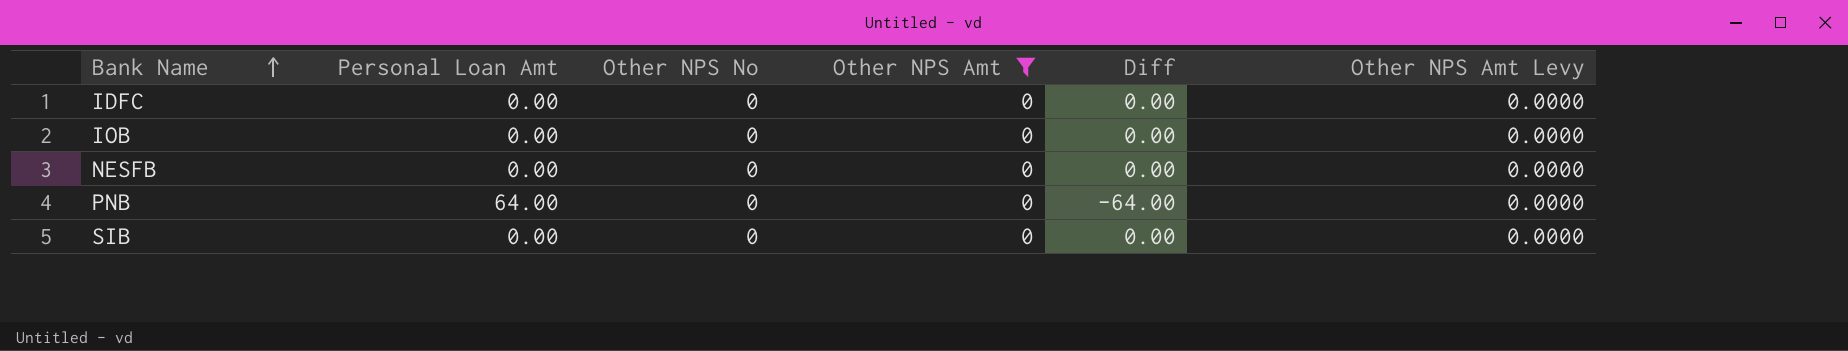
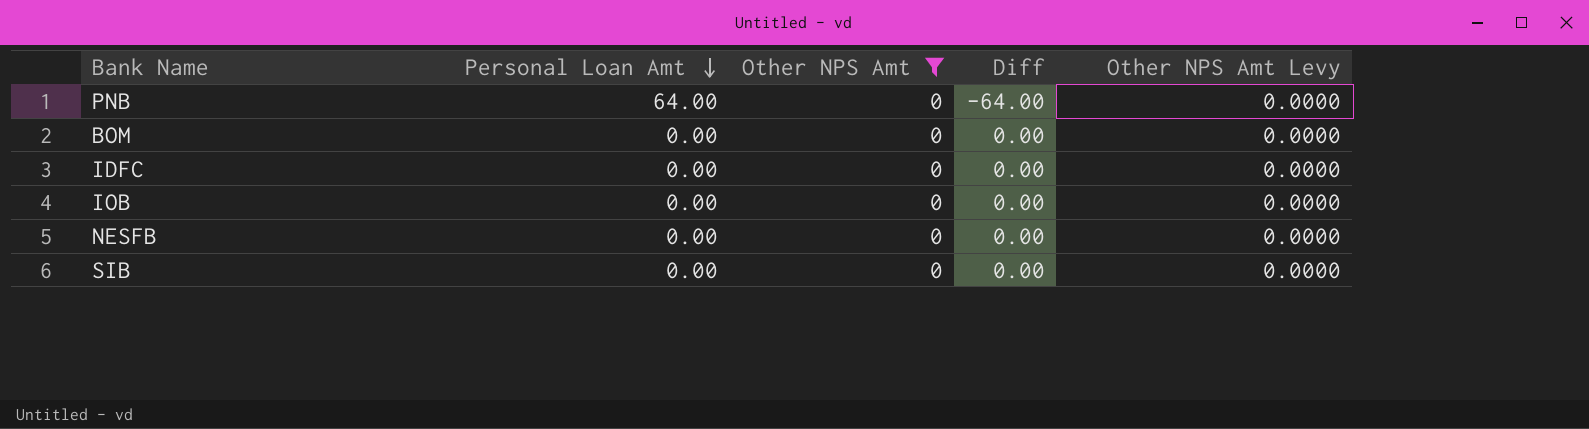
row order: Bank Name ascending -> Personal Loan Amt descending
column Other NPS No | position: 3 -> none
row BOM: none -> 0.00 | 0 | 0.00 | 0.0000

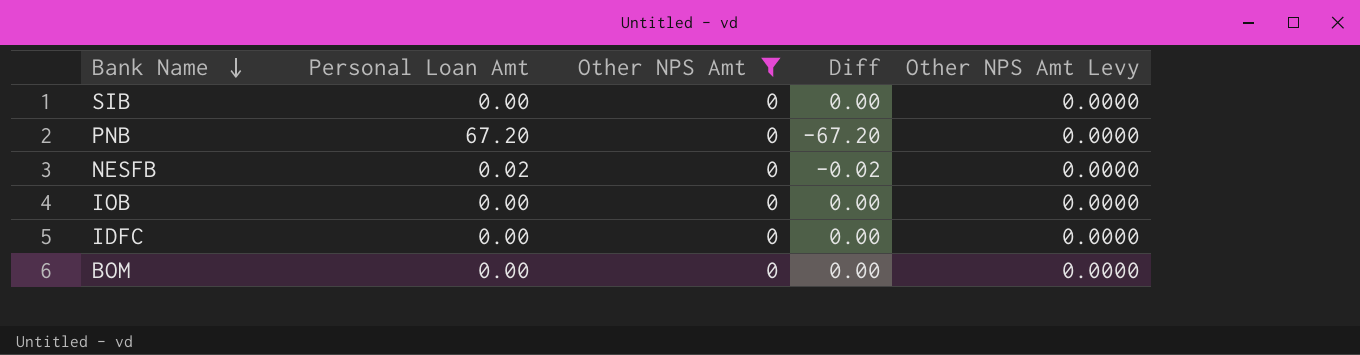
row order: Personal Loan Amt descending -> Bank Name descending
PNB | Personal Loan Amt: 64.00 -> 67.20
PNB | Diff: -64.00 -> -67.20
NESFB | Personal Loan Amt: 0.00 -> 0.02
NESFB | Diff: 0.00 -> -0.02

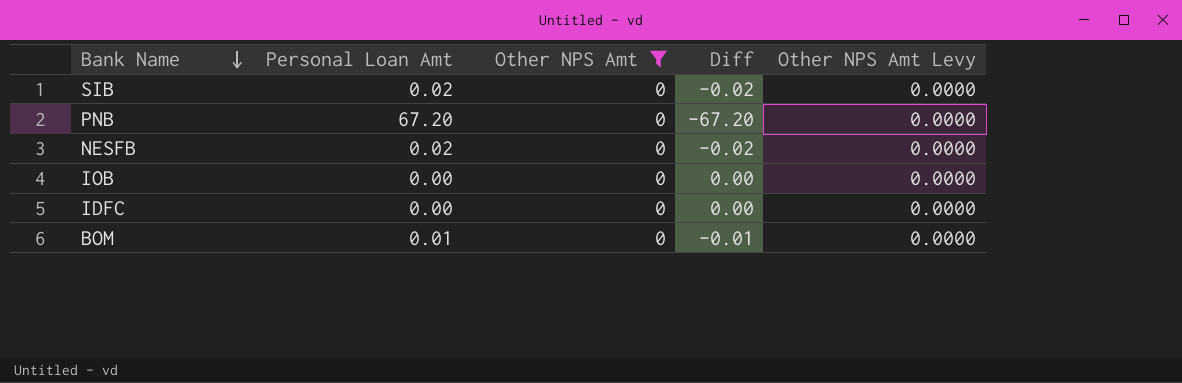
SIB | Personal Loan Amt: 0.00 -> 0.02
SIB | Diff: 0.00 -> -0.02
BOM | Personal Loan Amt: 0.00 -> 0.01
BOM | Diff: 0.00 -> -0.01

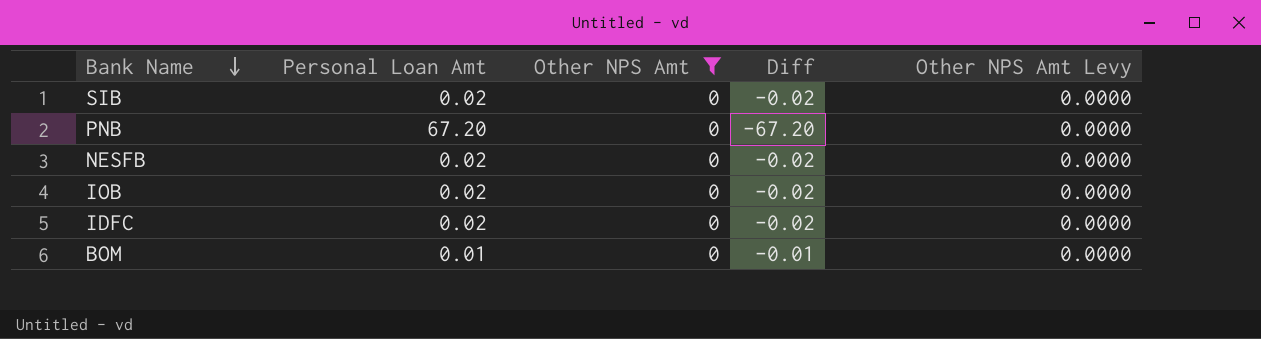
IOB | Personal Loan Amt: 0.00 -> 0.02
IOB | Diff: 0.00 -> -0.02
IDFC | Personal Loan Amt: 0.00 -> 0.02
IDFC | Diff: 0.00 -> -0.02

